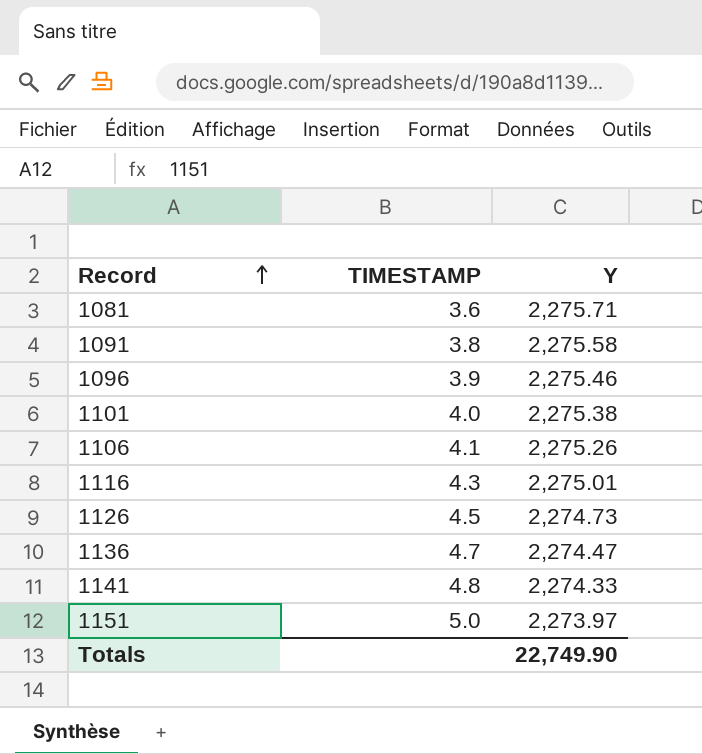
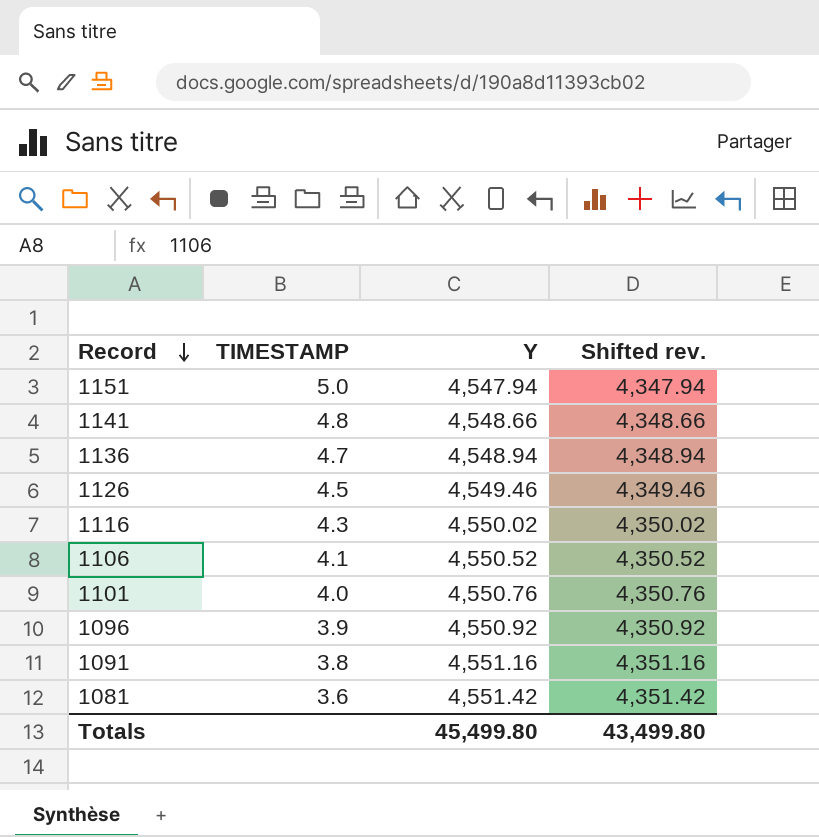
row order: Record ascending -> Record descending
column Shifted rev. | formula: none -> [Y] - 200
1151 | Y: 2,273.97 -> 4,547.94
1141 | Y: 2,274.33 -> 4,548.66
1136 | Y: 2,274.47 -> 4,548.94
1126 | Y: 2,274.73 -> 4,549.46
1116 | Y: 2,275.01 -> 4,550.02
1106 | Y: 2,275.26 -> 4,550.52
1101 | Y: 2,275.38 -> 4,550.76
1096 | Y: 2,275.46 -> 4,550.92
1091 | Y: 2,275.58 -> 4,551.16
1081 | Y: 2,275.71 -> 4,551.42
Totals | Y: 22,749.90 -> 45,499.80

